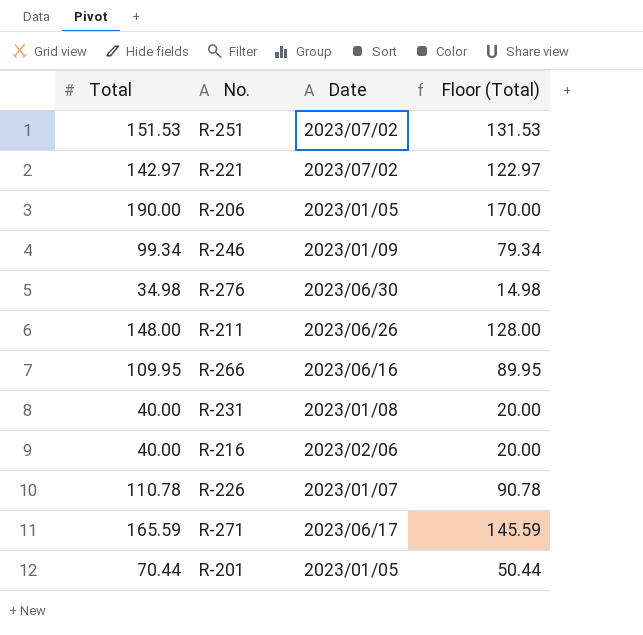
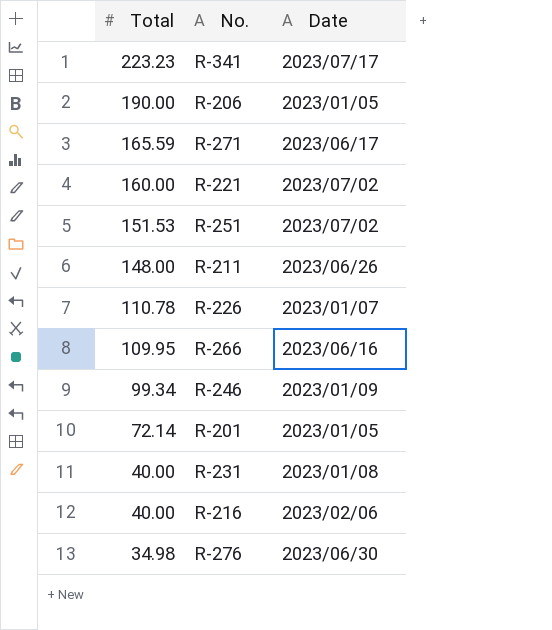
row order: none -> Total descending
column Floor (Total) | formula: [Total] - 20 -> none
row R-341: none -> 223.23 | 2023/07/17
R-221 | Total: 142.97 -> 160.00
R-201 | Total: 70.44 -> 72.14

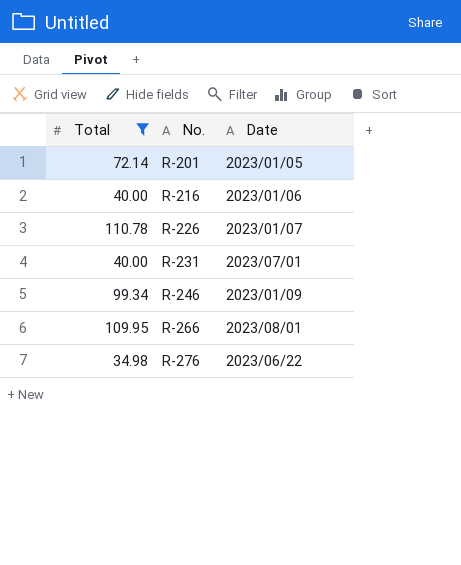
filter: none -> Total <= 110.78
row order: Total descending -> No. ascending
R-216 | Date: 2023/02/06 -> 2023/01/06
R-231 | Date: 2023/01/08 -> 2023/07/01
R-266 | Date: 2023/06/16 -> 2023/08/01
R-276 | Date: 2023/06/30 -> 2023/06/22

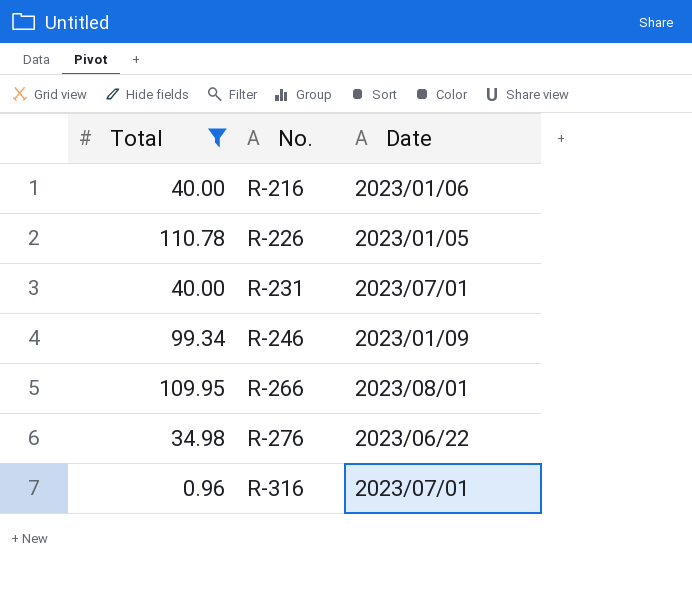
row R-201: 72.14 | 2023/01/05 -> none
R-226 | Date: 2023/01/07 -> 2023/01/05
row R-316: none -> 0.96 | 2023/07/01

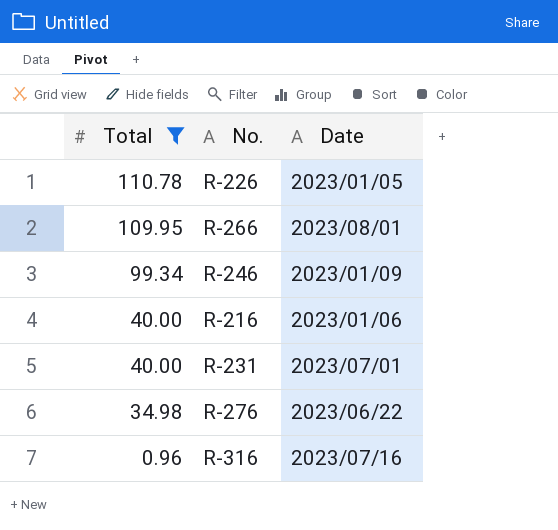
row order: No. ascending -> Total descending
R-316 | Date: 2023/07/01 -> 2023/07/16

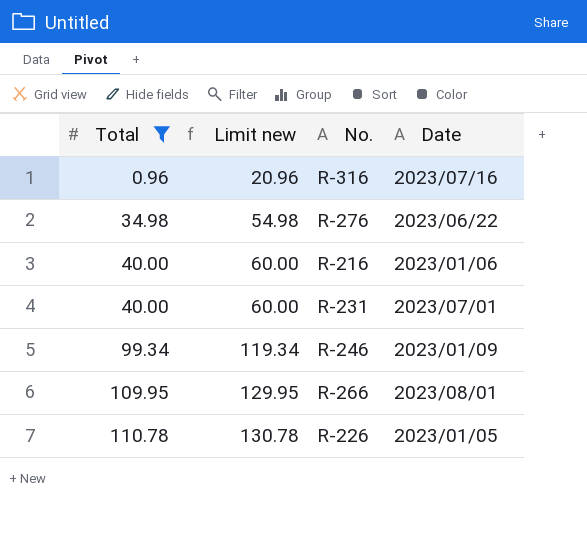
row order: Total descending -> Total ascending
column Limit new | formula: none -> [Total] + 20

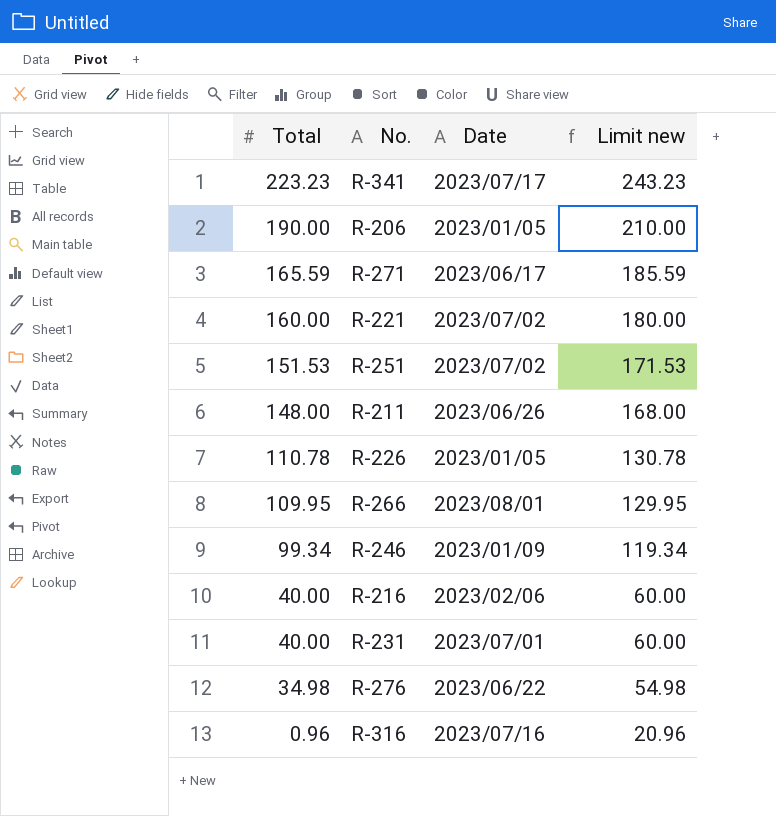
filter: Total <= 110.78 -> none
row order: Total ascending -> Total descending
column Limit new | position: 2 -> 4
R-216 | Date: 2023/01/06 -> 2023/02/06

